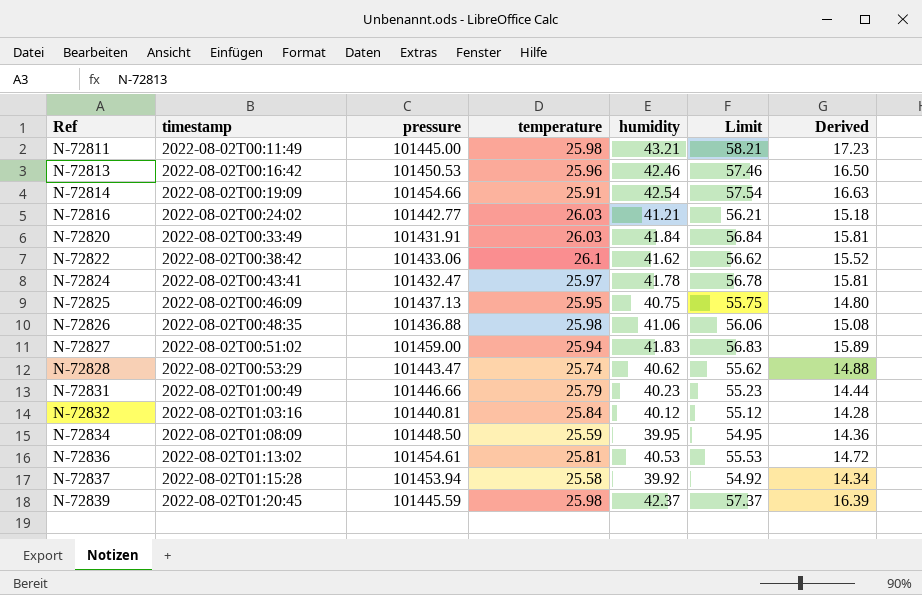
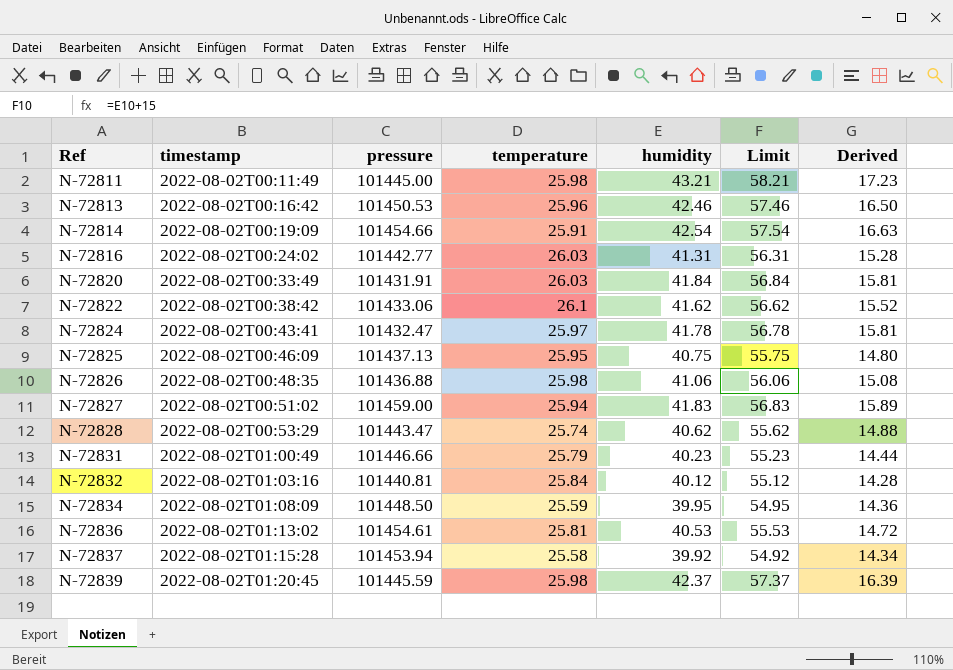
N-72816 | humidity: 41.21 -> 41.31
N-72816 | Limit: 56.21 -> 56.31
N-72816 | Derived: 15.18 -> 15.28

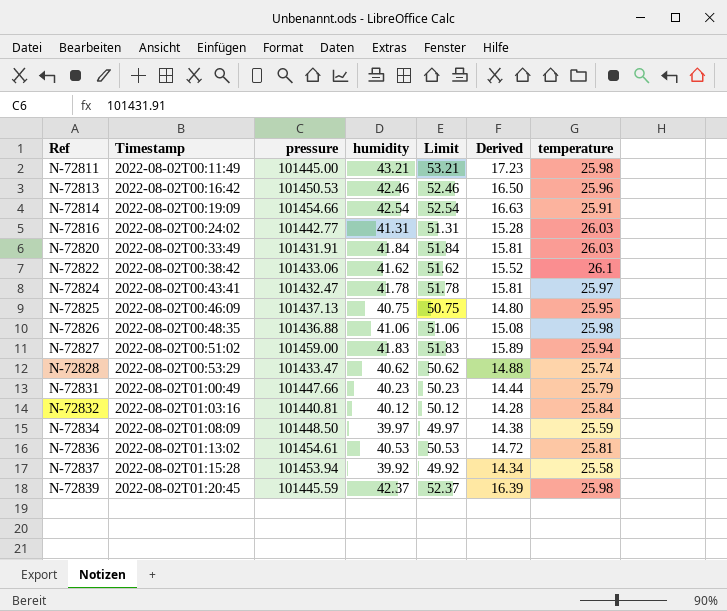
column name: timestamp -> Timestamp
column Limit | formula: [humidity] + 15 -> [humidity] + 10
column temperature | position: 4 -> 7
N-72828 | pressure: 101443.47 -> 101433.47
N-72831 | pressure: 101446.66 -> 101447.66
N-72834 | humidity: 39.95 -> 39.97
N-72834 | Derived: 14.36 -> 14.38

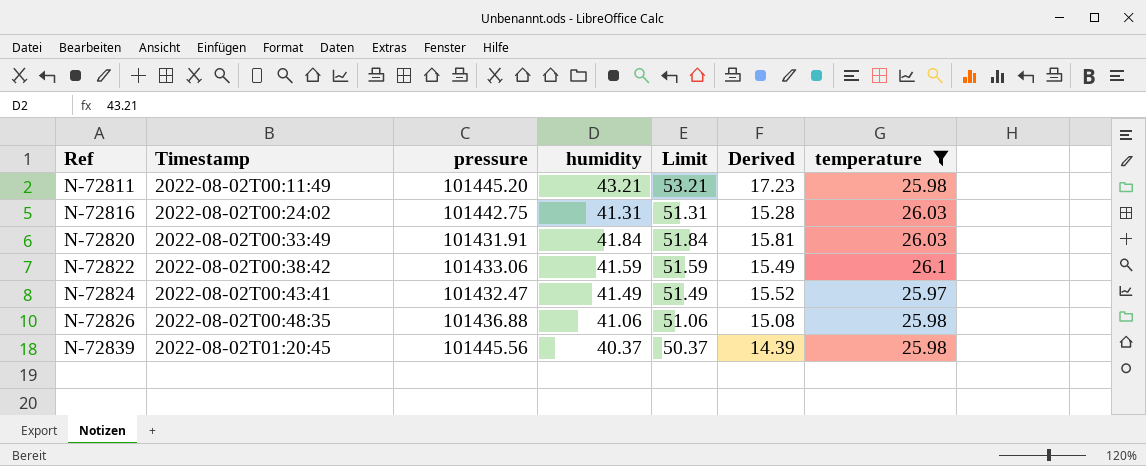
filter: none -> temperature >= 25.97
N-72811 | pressure: 101445.00 -> 101445.20
N-72816 | pressure: 101442.77 -> 101442.75
N-72822 | humidity: 41.62 -> 41.59
N-72822 | Limit: 51.62 -> 51.59
N-72822 | Derived: 15.52 -> 15.49
N-72824 | humidity: 41.78 -> 41.49
N-72824 | Limit: 51.78 -> 51.49
N-72824 | Derived: 15.81 -> 15.52
N-72839 | pressure: 101445.59 -> 101445.56
N-72839 | humidity: 42.37 -> 40.37
N-72839 | Limit: 52.37 -> 50.37
N-72839 | Derived: 16.39 -> 14.39

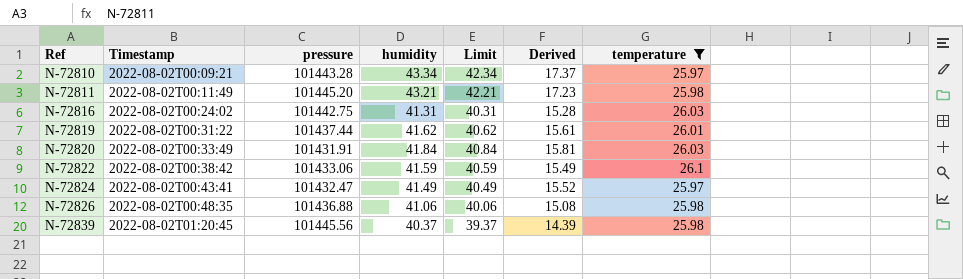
column Limit | formula: [humidity] + 10 -> [humidity] - 1
row N-72810: none -> 2022-08-02T00:09:21 | 101443.28 | 43.34 | 42.34 | 17.37 | 25.97
row N-72819: none -> 2022-08-02T00:31:22 | 101437.44 | 41.62 | 40.62 | 15.61 | 26.01

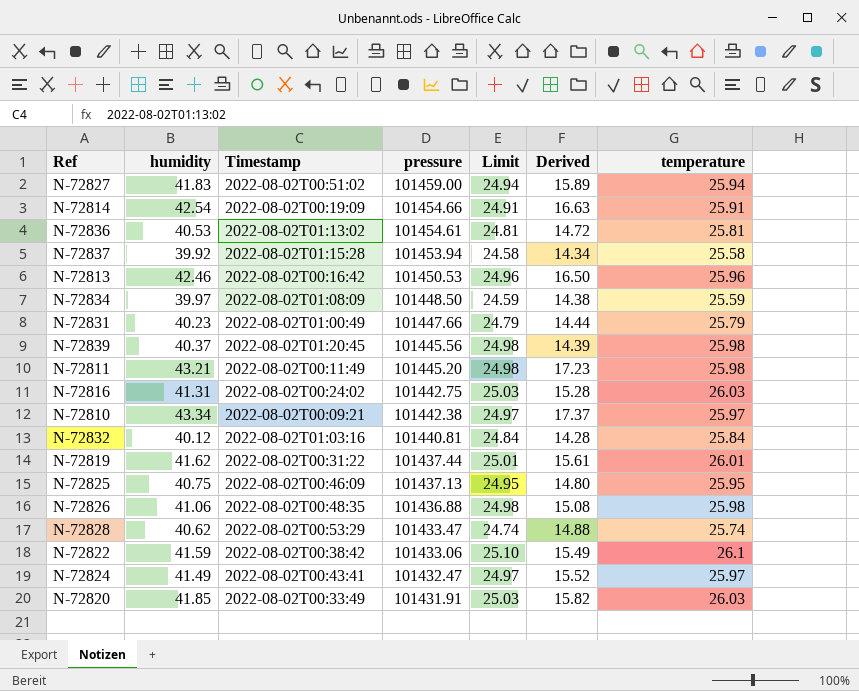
filter: temperature >= 25.97 -> none
row order: Ref ascending -> pressure descending
column humidity | position: 4 -> 2
column Limit | formula: [humidity] - 1 -> [temperature] - 1
N-72810 | pressure: 101443.28 -> 101442.38
N-72820 | humidity: 41.84 -> 41.85
N-72820 | Derived: 15.81 -> 15.82

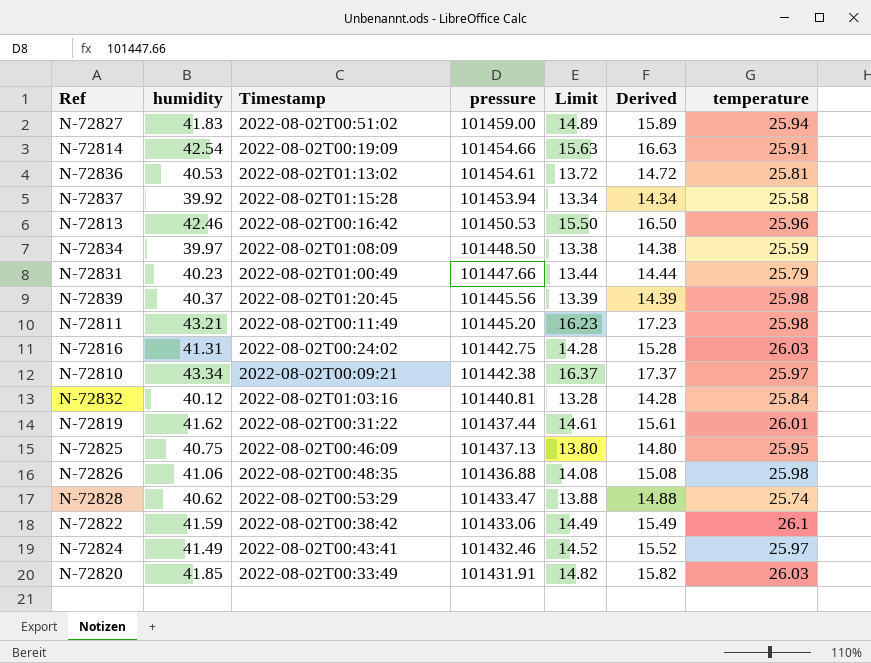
column Limit | formula: [temperature] - 1 -> [Derived] - 1
N-72824 | pressure: 101432.47 -> 101432.46

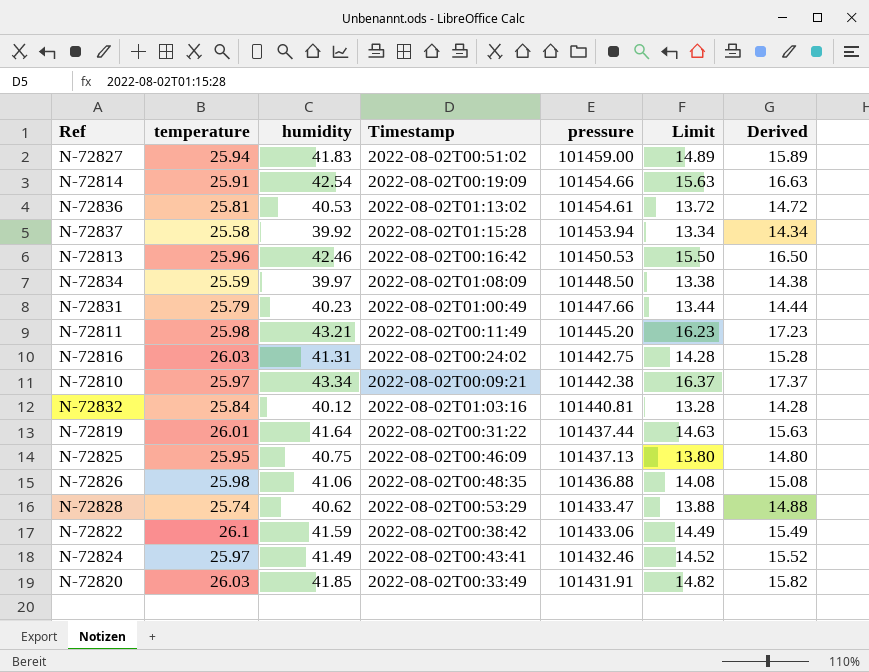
column temperature | position: 7 -> 2
row N-72839: 40.37 | 2022-08-02T01:20:45 | 101445.56 | 13.39 | 14.39 | 25.98 -> none
N-72819 | humidity: 41.62 -> 41.64
N-72819 | Limit: 14.61 -> 14.63
N-72819 | Derived: 15.61 -> 15.63

